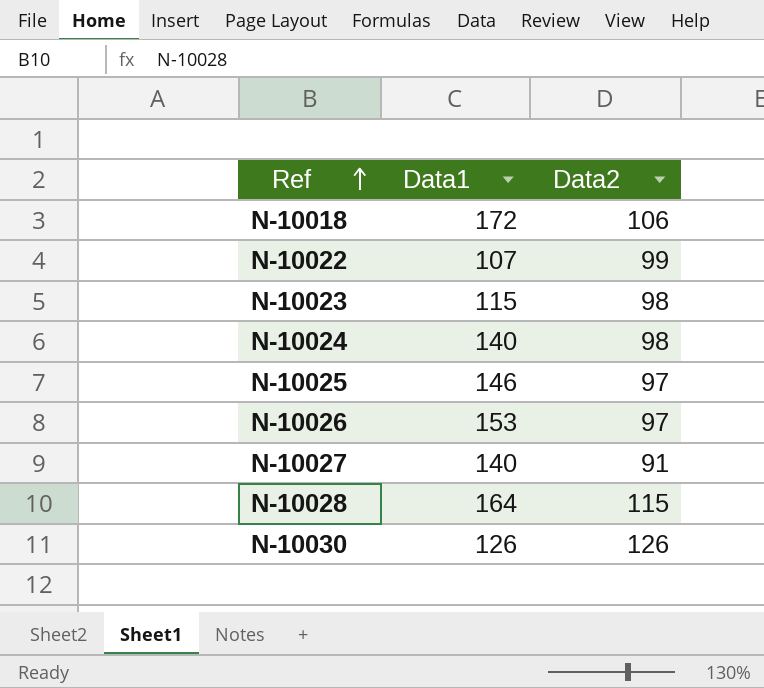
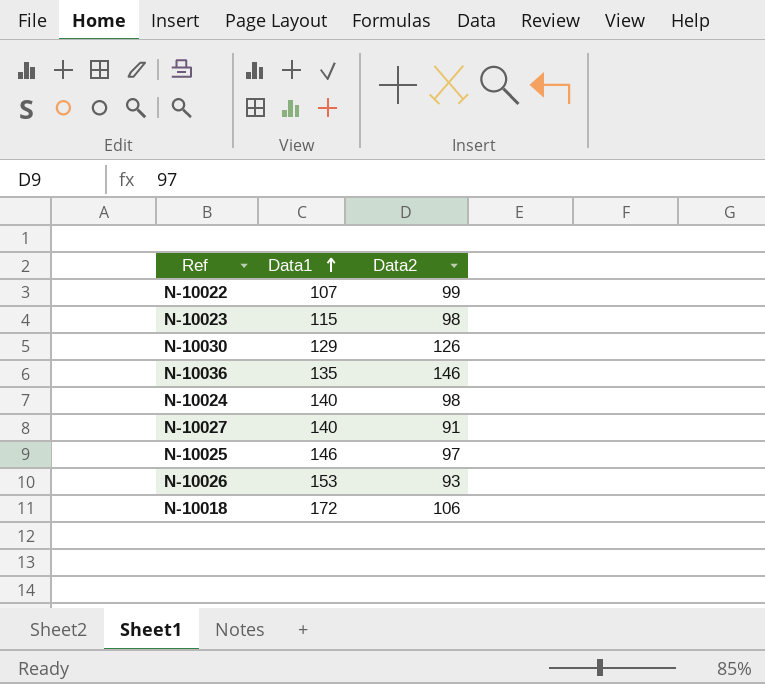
row order: Ref ascending -> Data1 ascending
row N-10028: 164 | 115 -> none
N-10030 | Data1: 126 -> 129
row N-10036: none -> 135 | 146
N-10026 | Data2: 97 -> 93

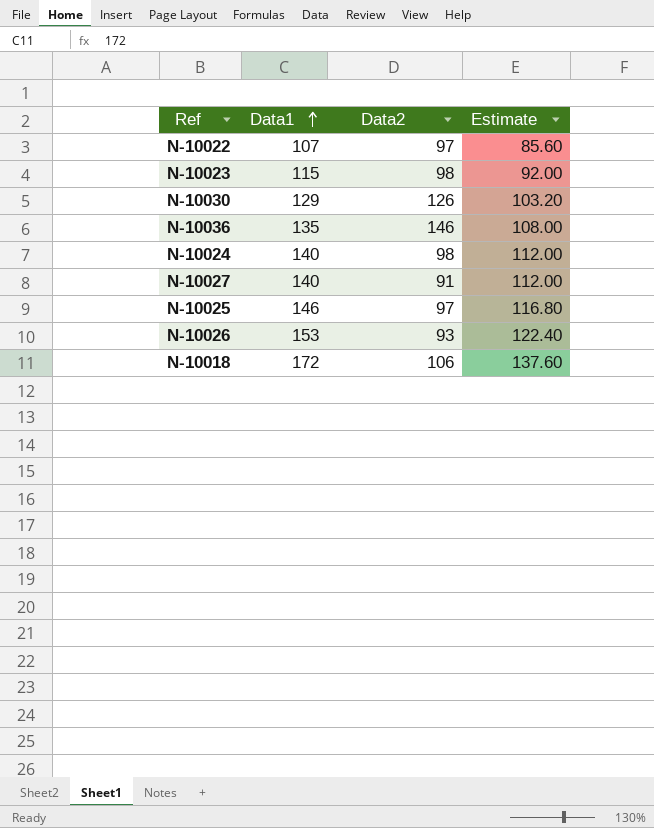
column Estimate | formula: none -> [Data1] * 0.8
N-10022 | Data2: 99 -> 97

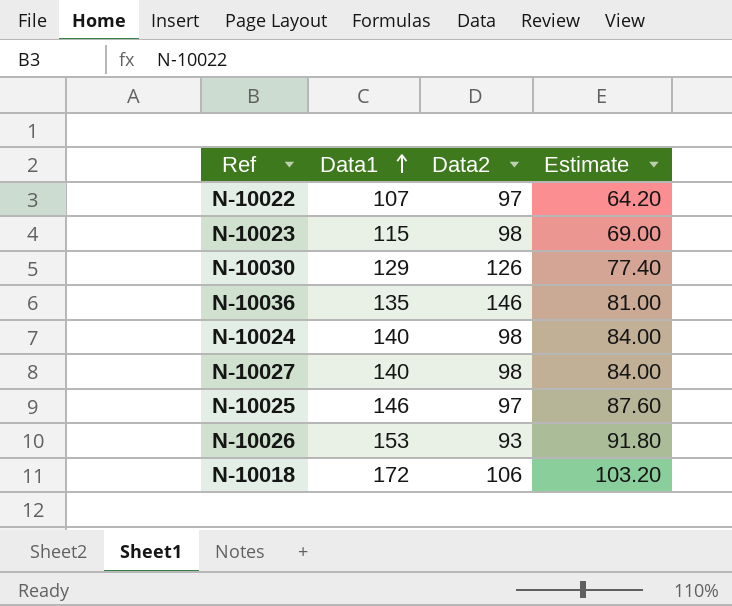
column Estimate | formula: [Data1] * 0.8 -> [Data1] * 0.6
N-10027 | Data2: 91 -> 98

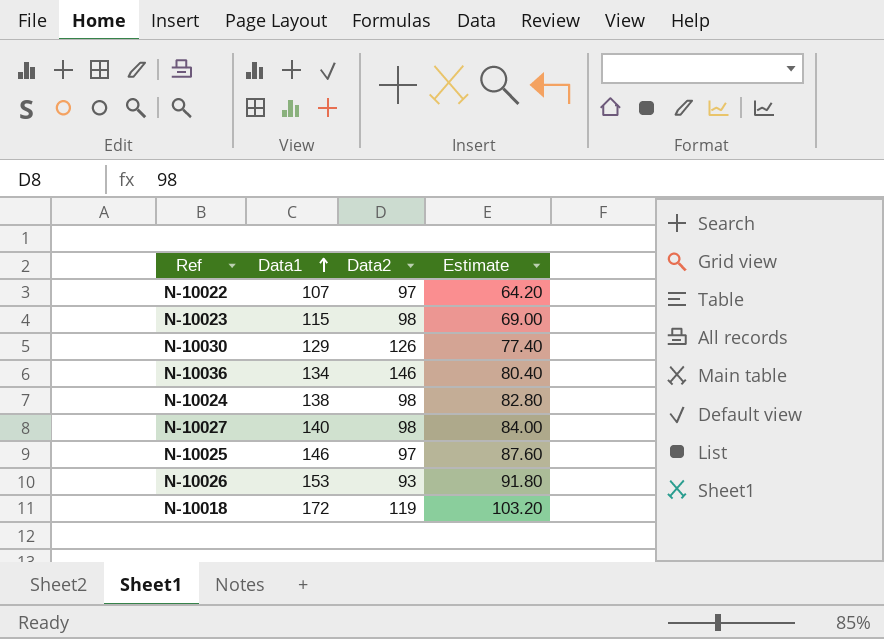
N-10036 | Data1: 135 -> 134
N-10036 | Estimate: 81.00 -> 80.40
N-10024 | Data1: 140 -> 138
N-10024 | Estimate: 84.00 -> 82.80
N-10018 | Data2: 106 -> 119

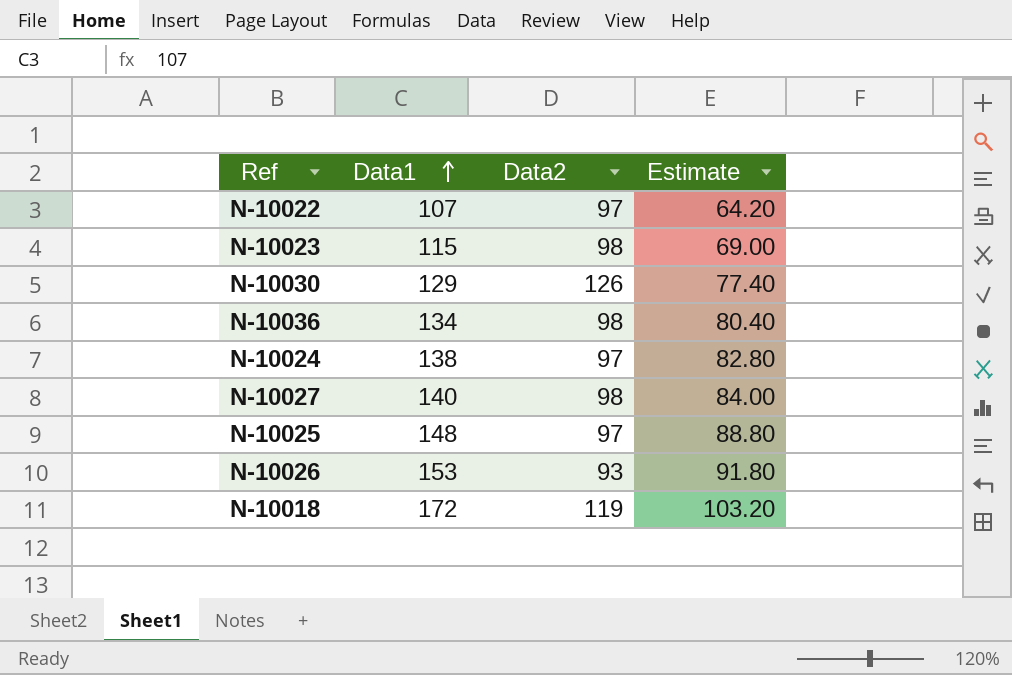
N-10036 | Data2: 146 -> 98
N-10024 | Data2: 98 -> 97
N-10025 | Data1: 146 -> 148
N-10025 | Estimate: 87.60 -> 88.80

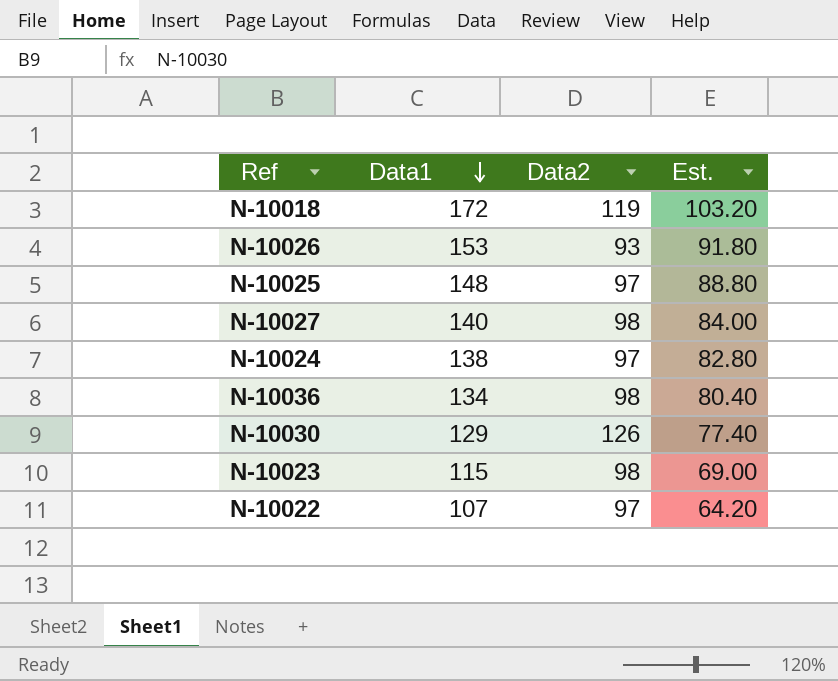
row order: Data1 ascending -> Data1 descending
column name: Estimate -> Est.

